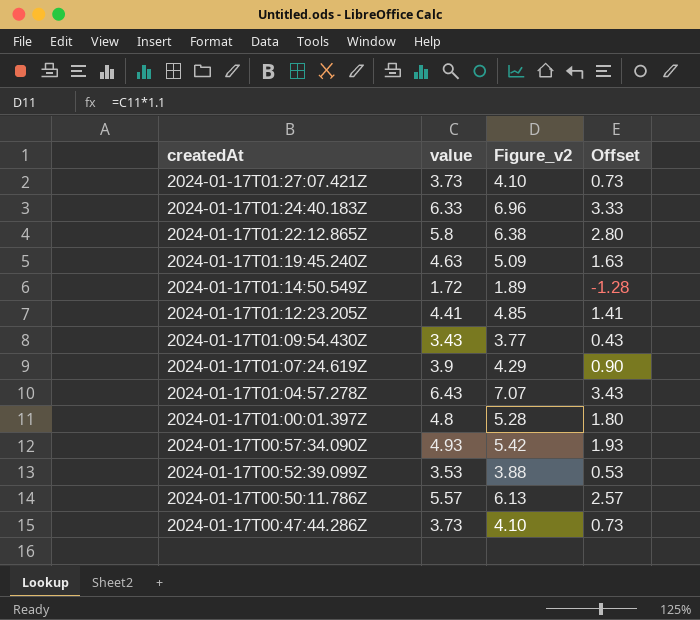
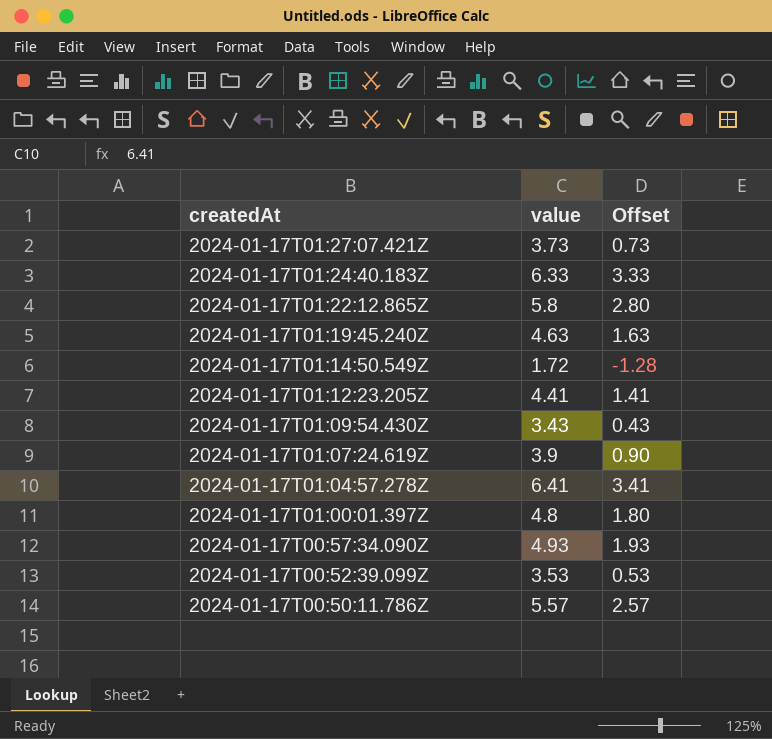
column Figure_v2 | formula: [value] * 1.1 -> none
row 2024-01-17T00:47:44.286Z: 3.73 | 4.10 | 0.73 -> none
2024-01-17T01:04:57.278Z | value: 6.43 -> 6.41
2024-01-17T01:04:57.278Z | Offset: 3.43 -> 3.41

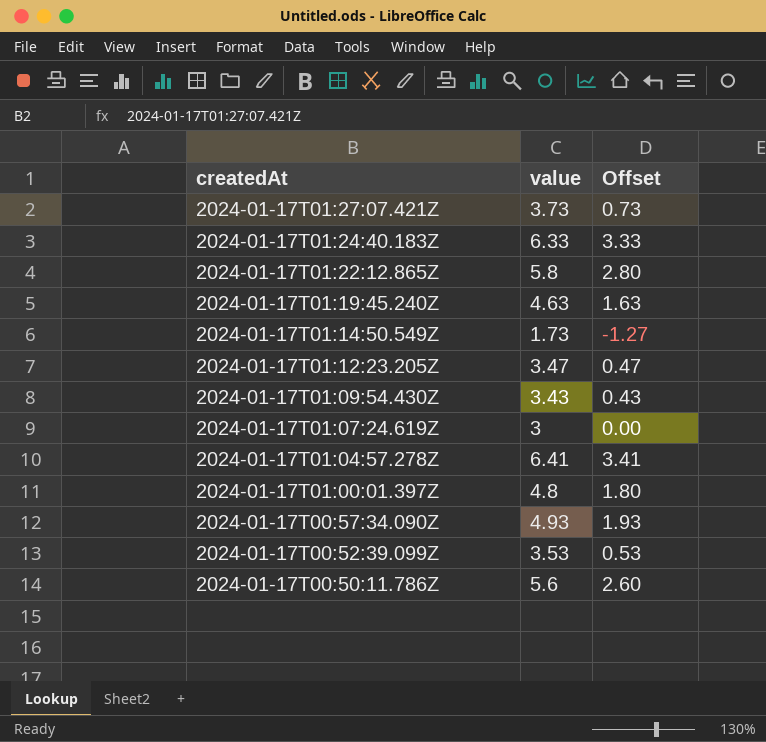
2024-01-17T01:14:50.549Z | value: 1.72 -> 1.73
2024-01-17T01:14:50.549Z | Offset: -1.28 -> -1.27
2024-01-17T01:12:23.205Z | value: 4.41 -> 3.47
2024-01-17T01:12:23.205Z | Offset: 1.41 -> 0.47
2024-01-17T01:07:24.619Z | value: 3.9 -> 3
2024-01-17T01:07:24.619Z | Offset: 0.90 -> 0.00
2024-01-17T00:50:11.786Z | value: 5.57 -> 5.6
2024-01-17T00:50:11.786Z | Offset: 2.57 -> 2.60

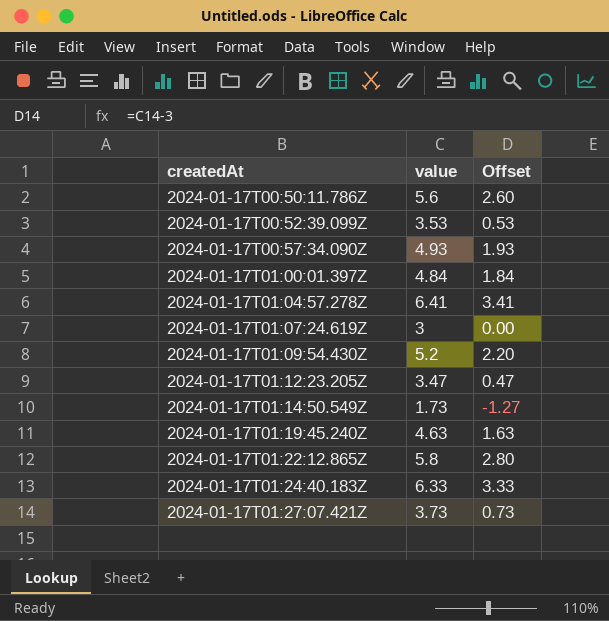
row order: createdAt descending -> createdAt ascending
2024-01-17T01:00:01.397Z | value: 4.8 -> 4.84
2024-01-17T01:00:01.397Z | Offset: 1.80 -> 1.84
2024-01-17T01:09:54.430Z | value: 3.43 -> 5.2
2024-01-17T01:09:54.430Z | Offset: 0.43 -> 2.20

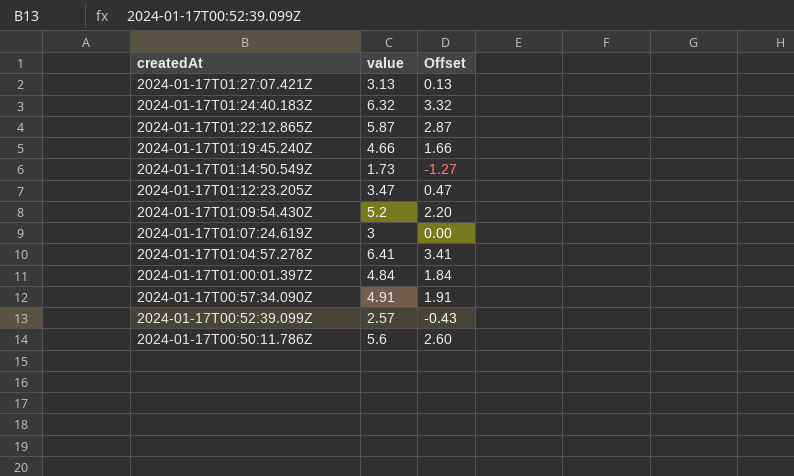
row order: createdAt ascending -> createdAt descending
2024-01-17T01:27:07.421Z | value: 3.73 -> 3.13
2024-01-17T01:27:07.421Z | Offset: 0.73 -> 0.13
2024-01-17T01:24:40.183Z | value: 6.33 -> 6.32
2024-01-17T01:24:40.183Z | Offset: 3.33 -> 3.32
2024-01-17T01:22:12.865Z | value: 5.8 -> 5.87
2024-01-17T01:22:12.865Z | Offset: 2.80 -> 2.87
2024-01-17T01:19:45.240Z | value: 4.63 -> 4.66
2024-01-17T01:19:45.240Z | Offset: 1.63 -> 1.66
2024-01-17T00:57:34.090Z | value: 4.93 -> 4.91
2024-01-17T00:57:34.090Z | Offset: 1.93 -> 1.91
2024-01-17T00:52:39.099Z | value: 3.53 -> 2.57
2024-01-17T00:52:39.099Z | Offset: 0.53 -> -0.43

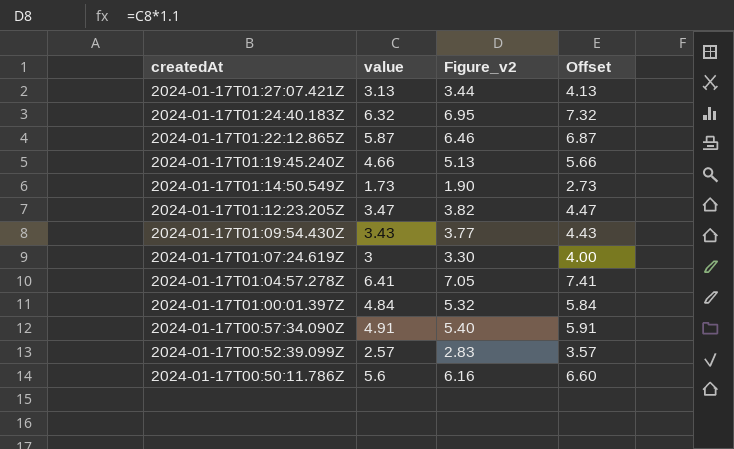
column Figure_v2 | formula: none -> [value] * 1.1
column Offset | formula: [value] - 3 -> [value] + 1
2024-01-17T01:09:54.430Z | value: 5.2 -> 3.43

